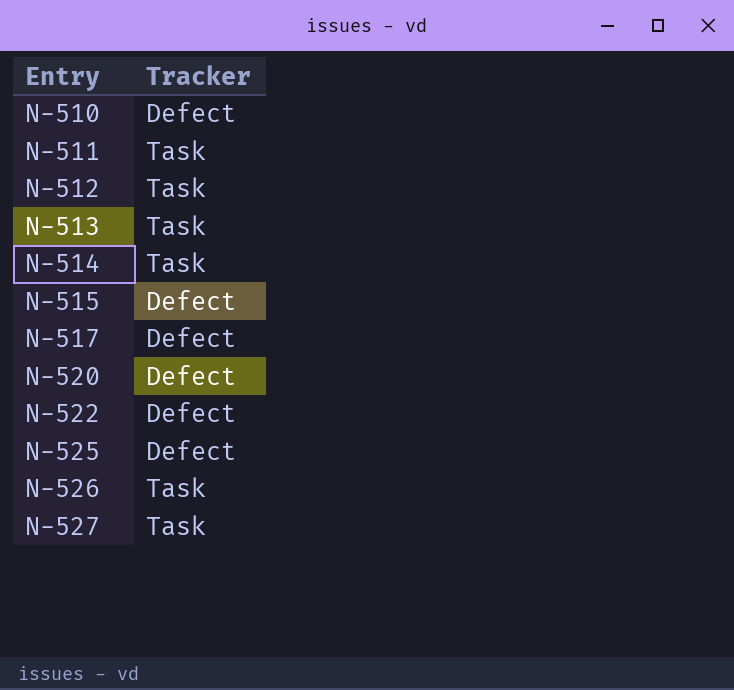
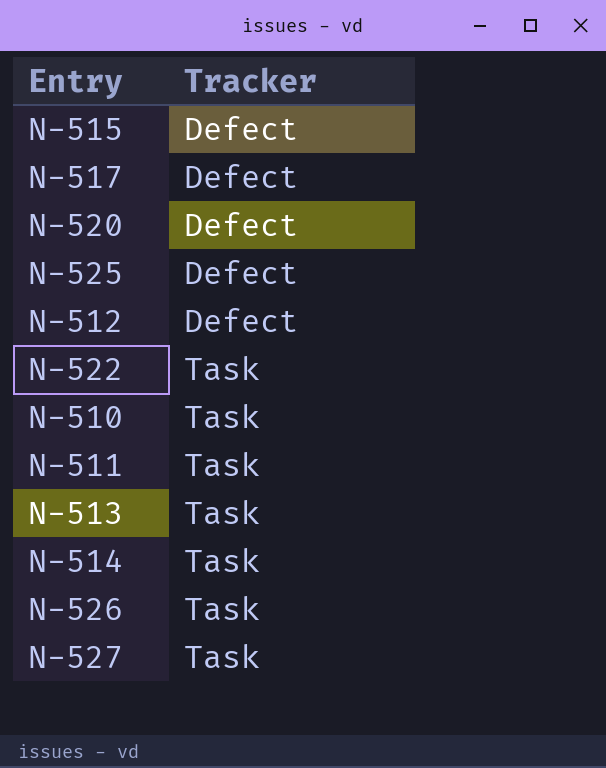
row order: Entry ascending -> Tracker ascending
N-512 | Tracker: Task -> Defect
N-522 | Tracker: Defect -> Task
N-510 | Tracker: Defect -> Task

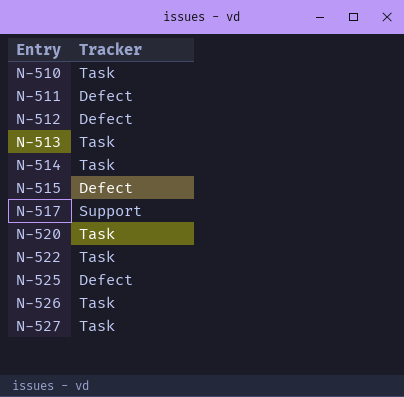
row order: Tracker ascending -> Entry ascending
N-511 | Tracker: Task -> Defect
N-517 | Tracker: Defect -> Support
N-520 | Tracker: Defect -> Task

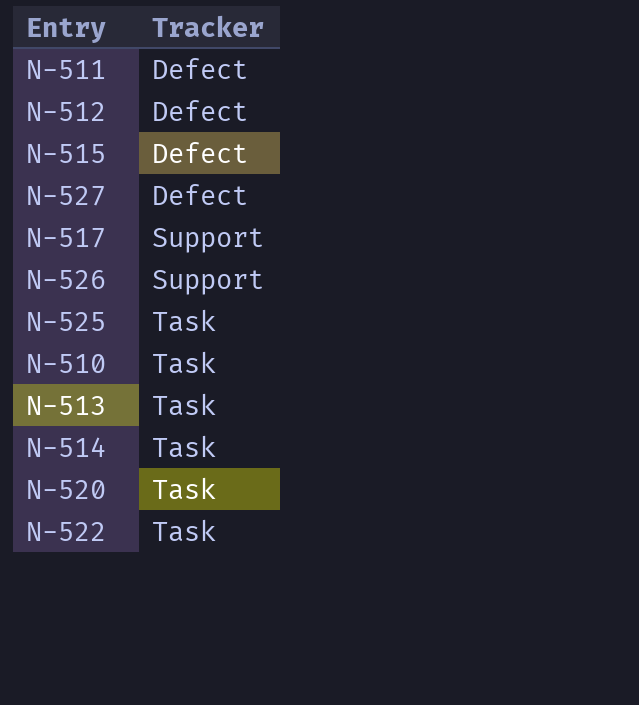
row order: Entry ascending -> Tracker ascending
N-527 | Tracker: Task -> Defect
N-526 | Tracker: Task -> Support
N-525 | Tracker: Defect -> Task

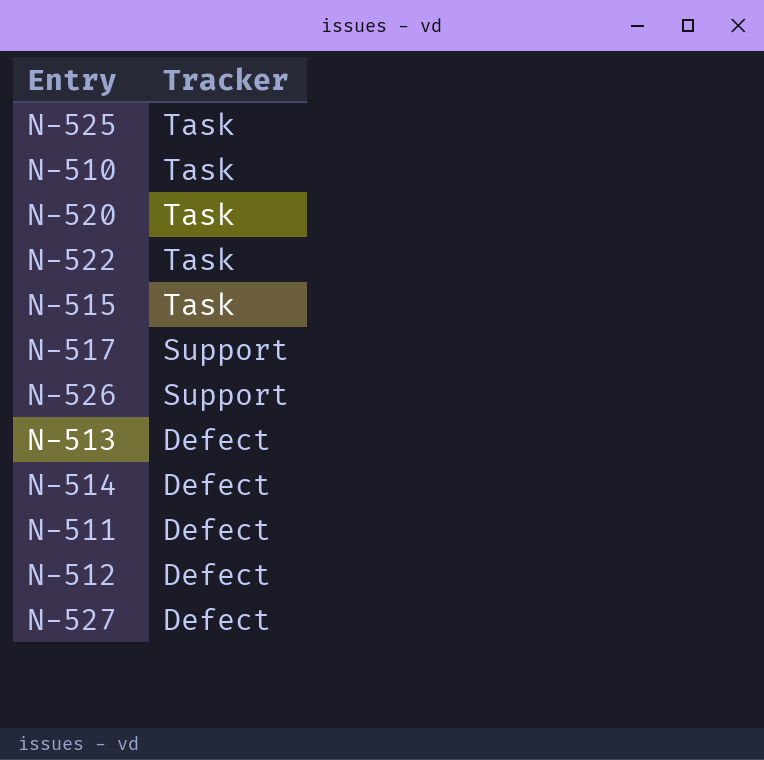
row order: Tracker ascending -> Tracker descending
N-515 | Tracker: Defect -> Task
N-513 | Tracker: Task -> Defect
N-514 | Tracker: Task -> Defect

